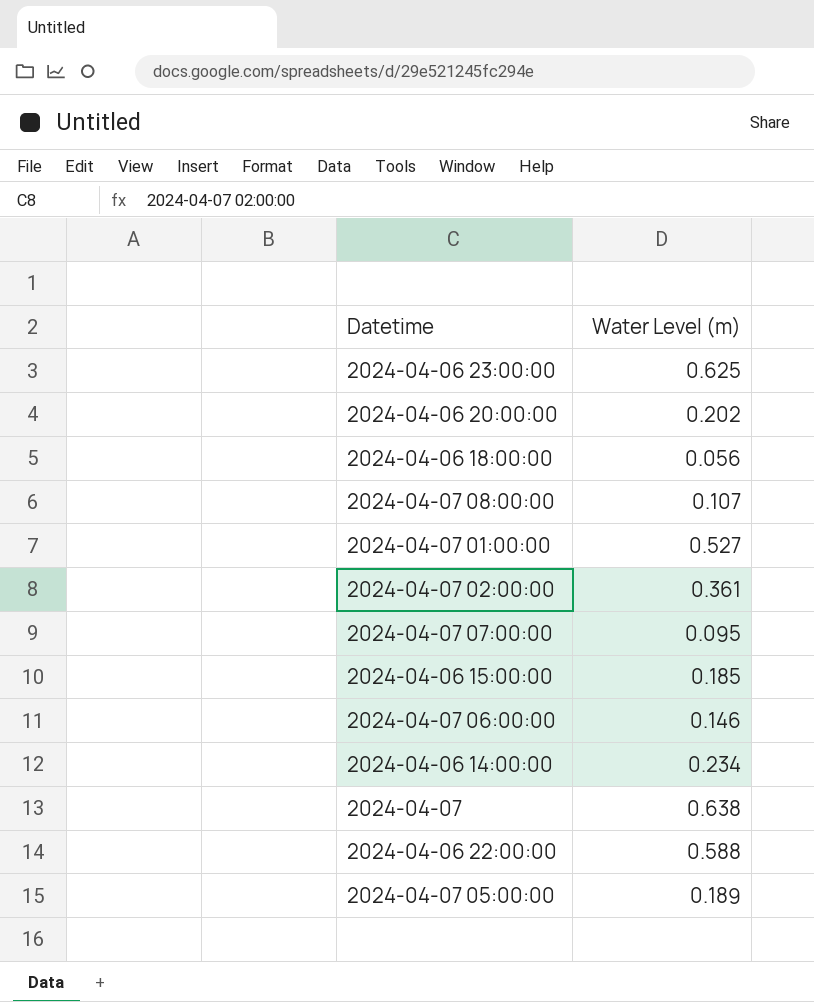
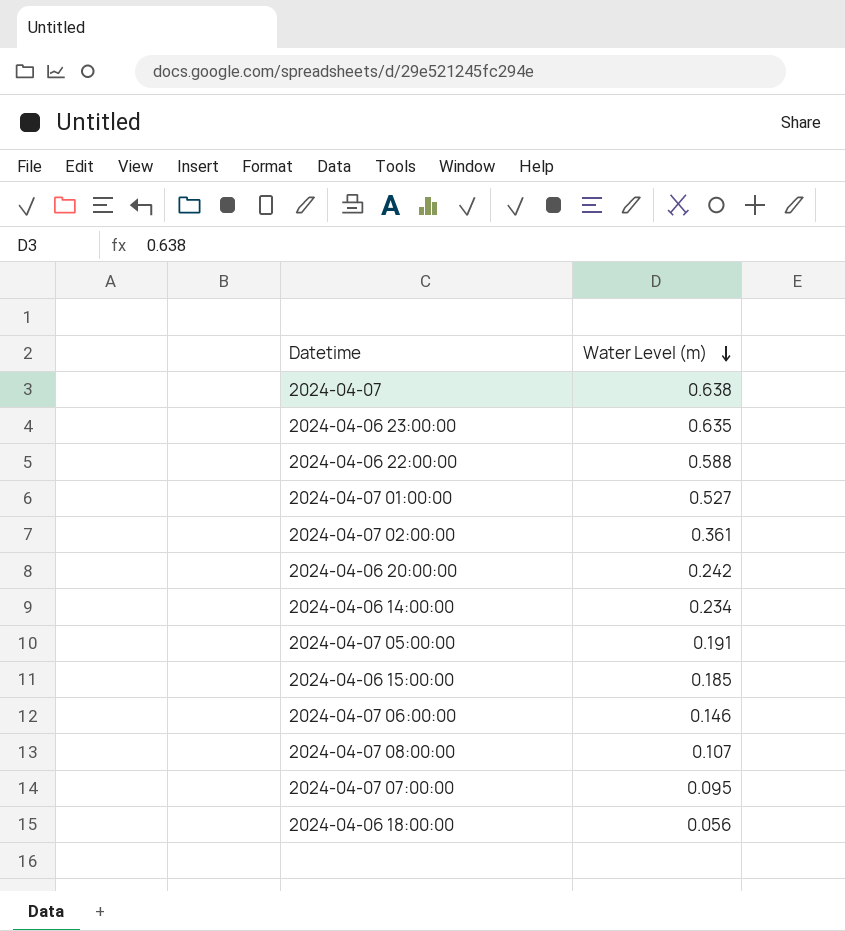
row order: none -> Water Level (m) descending
2024-04-06 23:00:00 | Water Level (m): 0.625 -> 0.635
2024-04-06 20:00:00 | Water Level (m): 0.202 -> 0.242
2024-04-07 05:00:00 | Water Level (m): 0.189 -> 0.191

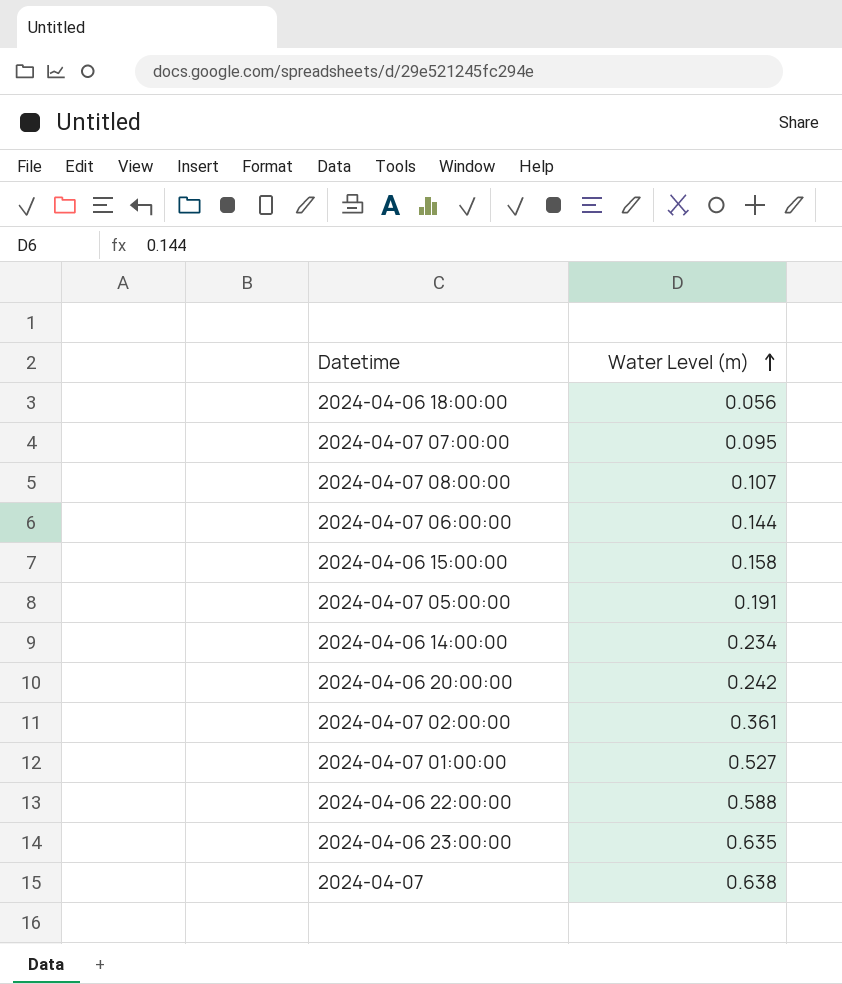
row order: Water Level (m) descending -> Water Level (m) ascending
2024-04-07 06:00:00 | Water Level (m): 0.146 -> 0.144
2024-04-06 15:00:00 | Water Level (m): 0.185 -> 0.158

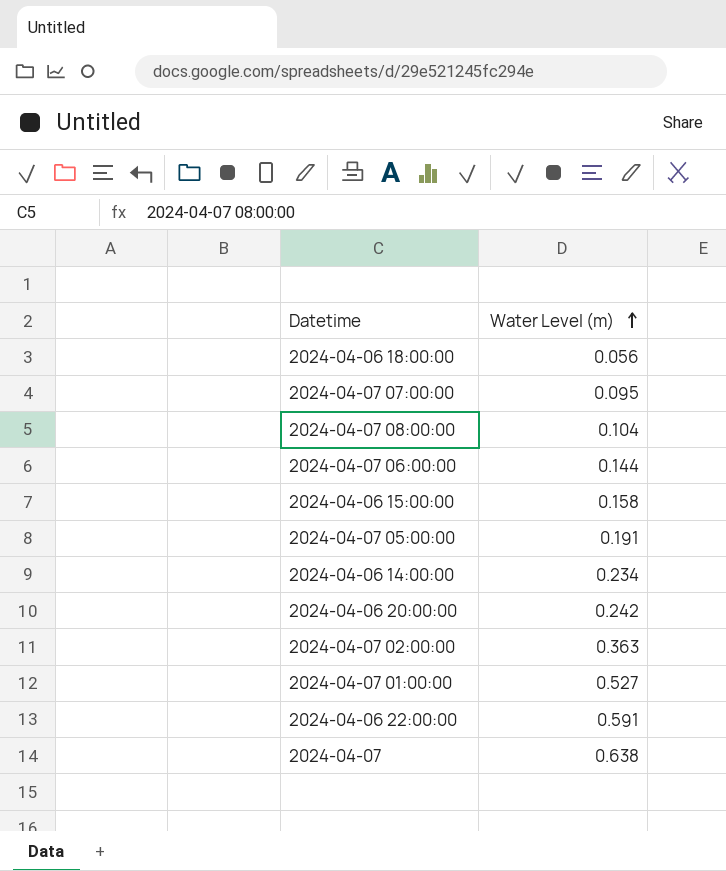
row 2024-04-06 23:00:00: 0.635 -> none
2024-04-07 08:00:00 | Water Level (m): 0.107 -> 0.104
2024-04-07 02:00:00 | Water Level (m): 0.361 -> 0.363
2024-04-06 22:00:00 | Water Level (m): 0.588 -> 0.591

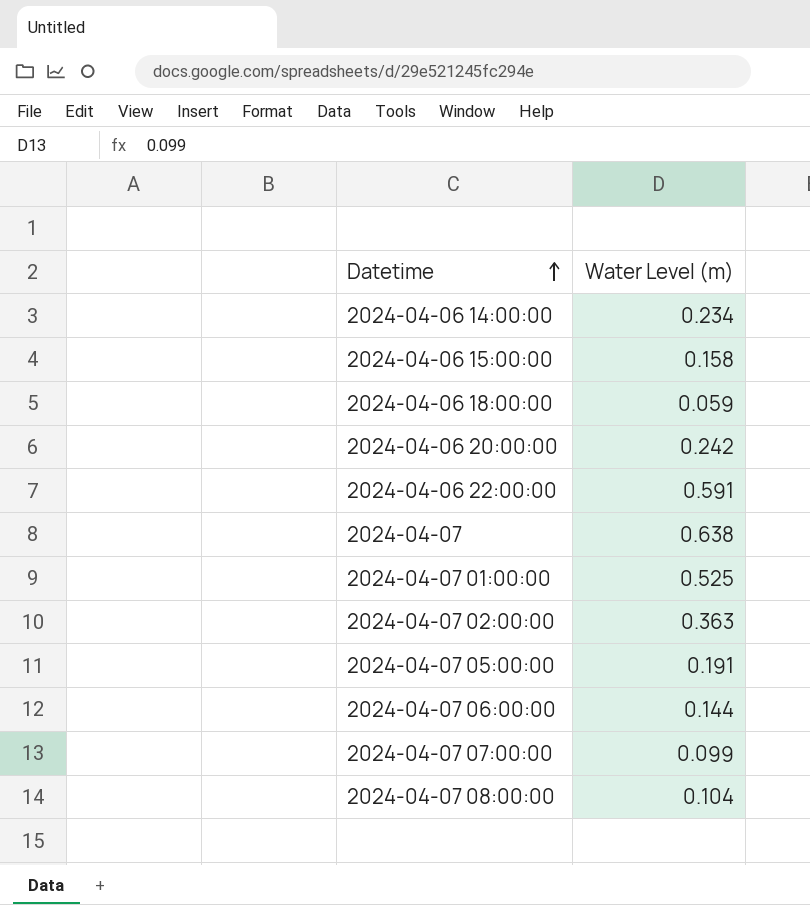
row order: Water Level (m) ascending -> Datetime ascending
2024-04-06 18:00:00 | Water Level (m): 0.056 -> 0.059
2024-04-07 01:00:00 | Water Level (m): 0.527 -> 0.525
2024-04-07 07:00:00 | Water Level (m): 0.095 -> 0.099

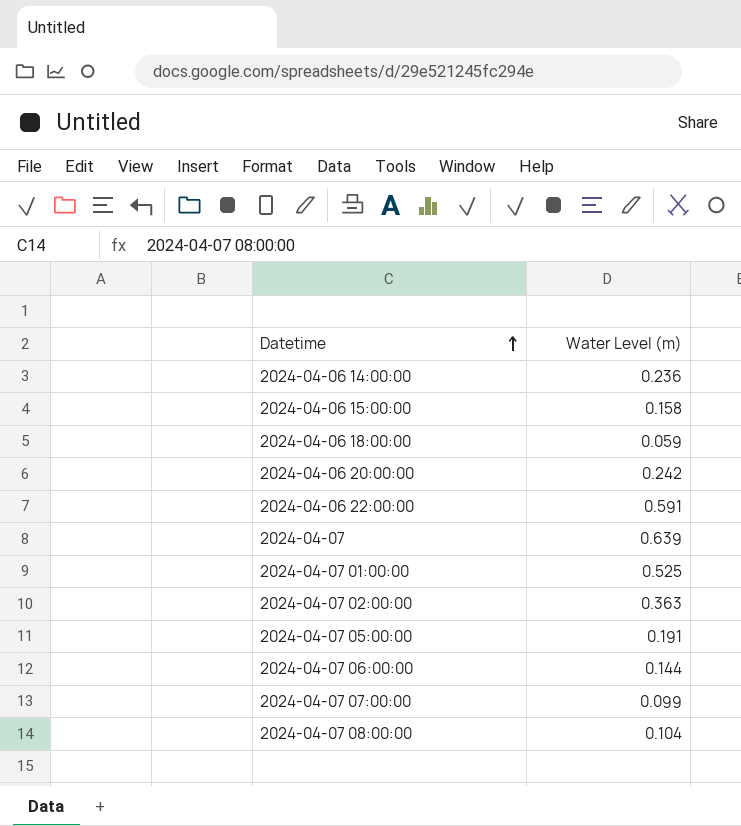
2024-04-06 14:00:00 | Water Level (m): 0.234 -> 0.236
2024-04-07 | Water Level (m): 0.638 -> 0.639

